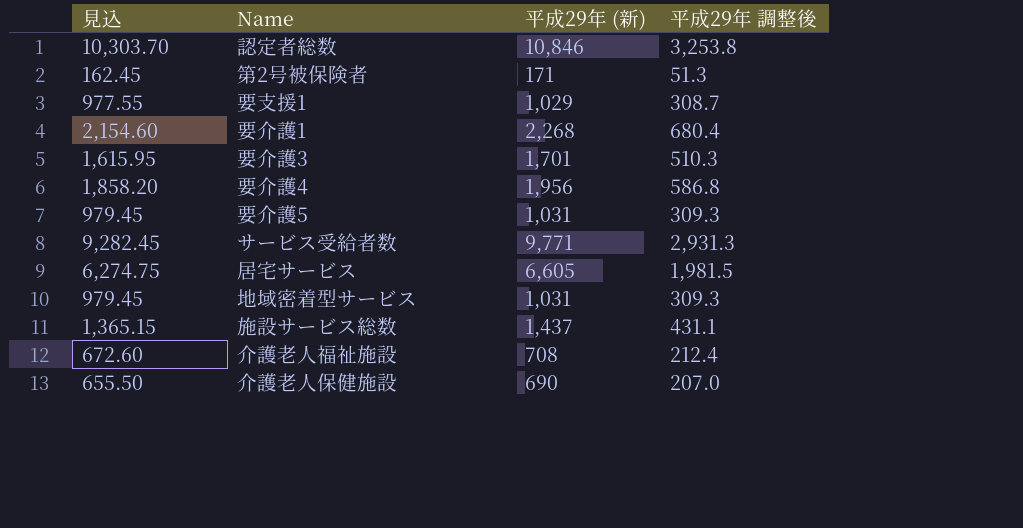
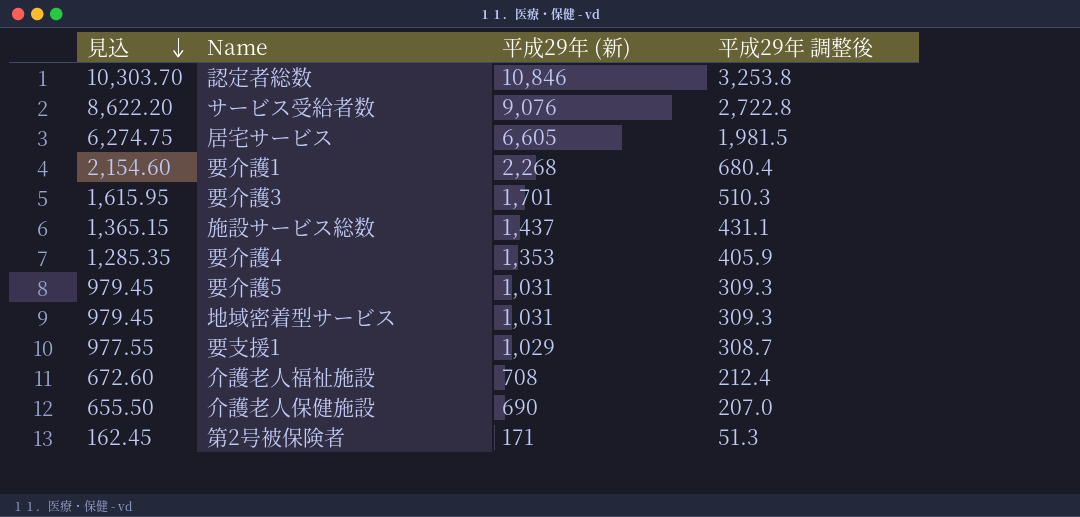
row order: none -> 見込 descending
サービス受給者数 | 見込: 9,282.45 -> 8,622.20
サービス受給者数 | 平成29年 (新): 9,771 -> 9,076
サービス受給者数 | 平成29年 調整後: 2,931.3 -> 2,722.8
要介護4 | 見込: 1,858.20 -> 1,285.35
要介護4 | 平成29年 (新): 1,956 -> 1,353
要介護4 | 平成29年 調整後: 586.8 -> 405.9

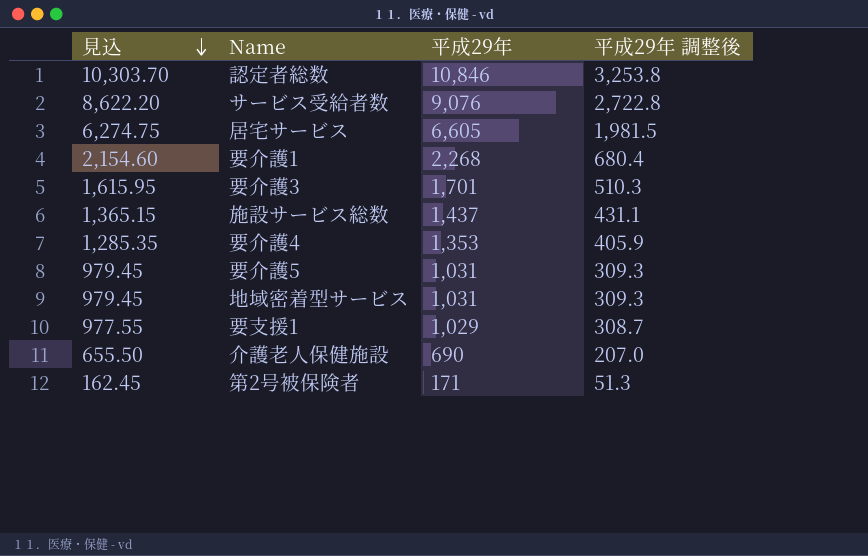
column name: 平成29年 (新) -> 平成29年
row 介護老人福祉施設: 672.60 | 708 | 212.4 -> none

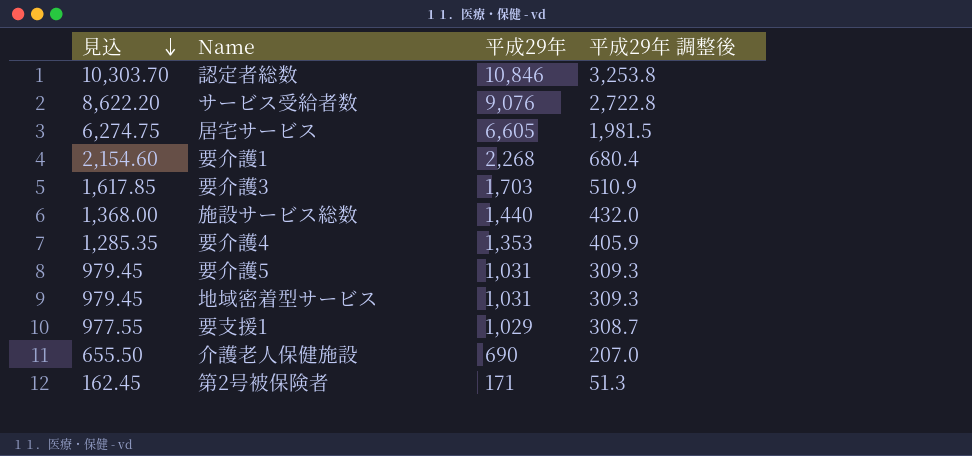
要介護3 | 見込: 1,615.95 -> 1,617.85
要介護3 | 平成29年: 1,701 -> 1,703
要介護3 | 平成29年 調整後: 510.3 -> 510.9
施設サービス総数 | 見込: 1,365.15 -> 1,368.00
施設サービス総数 | 平成29年: 1,437 -> 1,440
施設サービス総数 | 平成29年 調整後: 431.1 -> 432.0

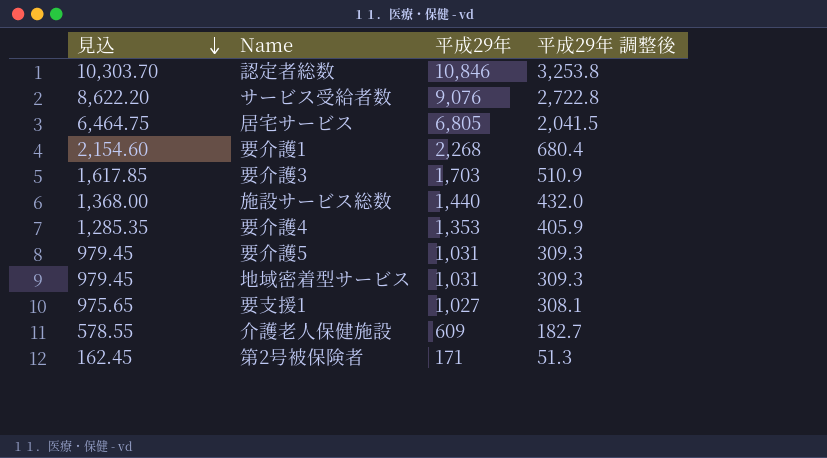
居宅サービス | 見込: 6,274.75 -> 6,464.75
居宅サービス | 平成29年: 6,605 -> 6,805
居宅サービス | 平成29年 調整後: 1,981.5 -> 2,041.5
要支援1 | 見込: 977.55 -> 975.65
要支援1 | 平成29年: 1,029 -> 1,027
要支援1 | 平成29年 調整後: 308.7 -> 308.1
介護老人保健施設 | 見込: 655.50 -> 578.55
介護老人保健施設 | 平成29年: 690 -> 609
介護老人保健施設 | 平成29年 調整後: 207.0 -> 182.7

